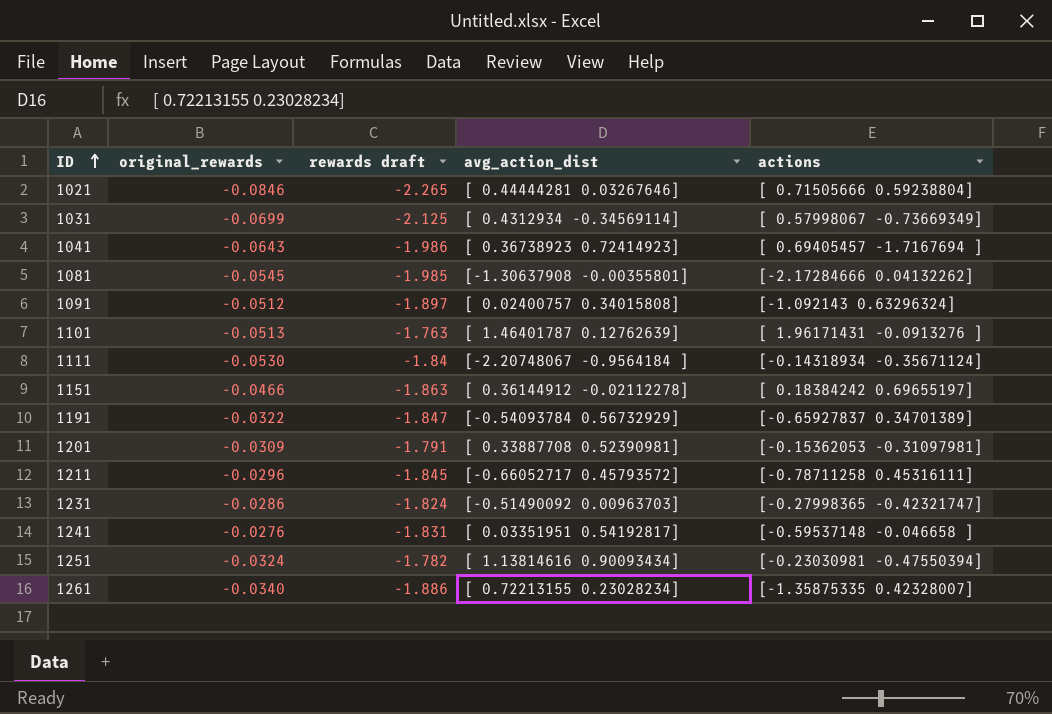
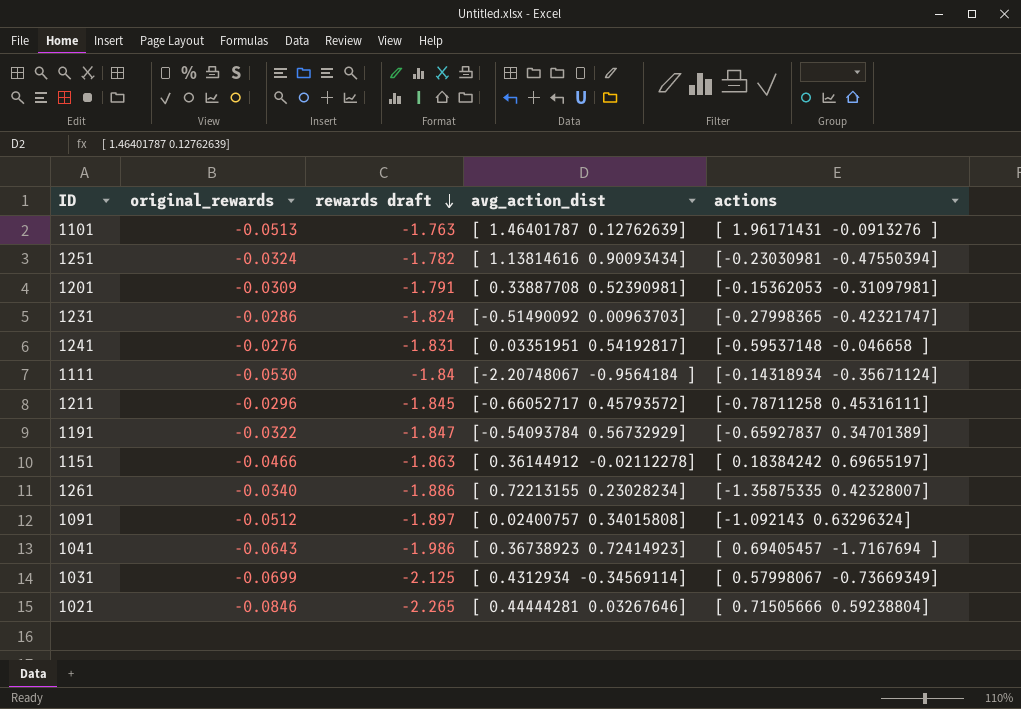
row order: ID ascending -> rewards draft descending
row 1081: -0.0545 | -1.985 | [-1.30637908 -0.00355801] | [-2.17284666 0.04132262] -> none

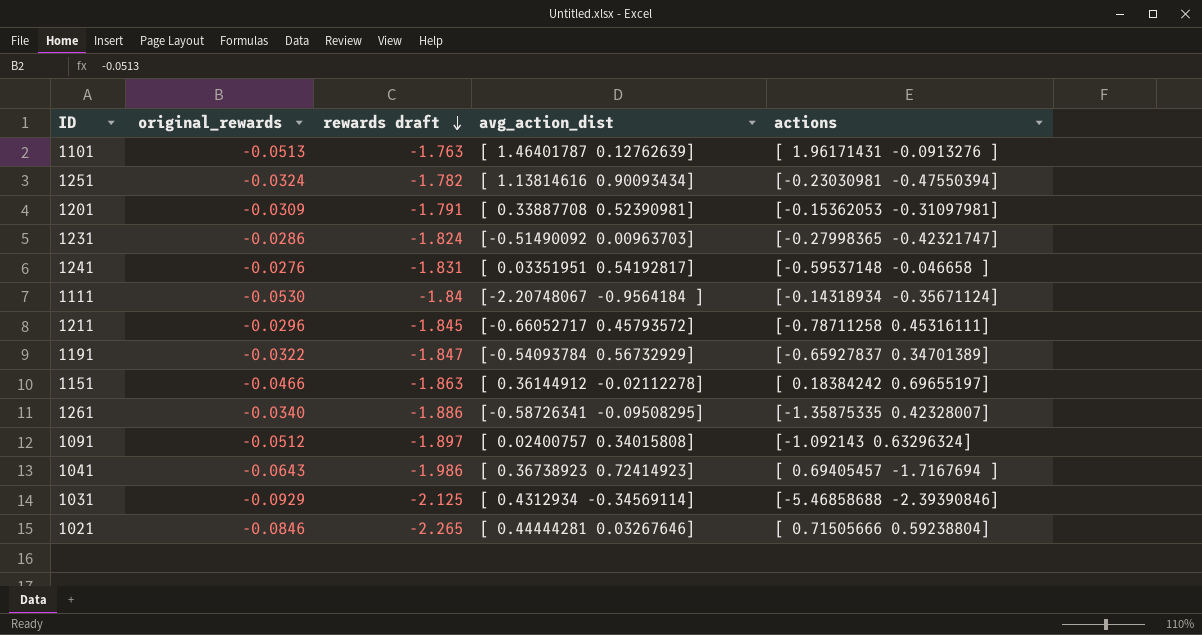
1261 | avg_action_dist: [ 0.72213155 0.23028234] -> [-0.58726341 -0.09508295]
1031 | original_rewards: -0.0699 -> -0.0929
1031 | actions: [ 0.57998067 -0.73669349] -> [-5.46858688 -2.39390846]

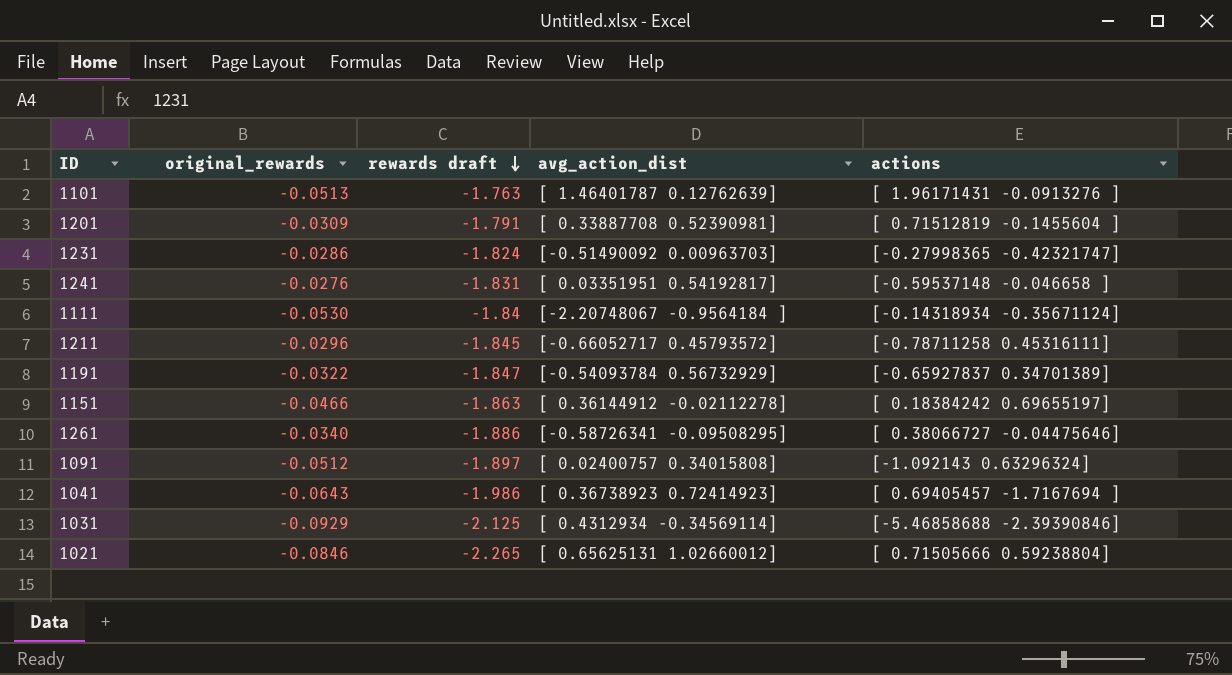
row 1251: -0.0324 | -1.782 | [ 1.13814616 0.90093434] | [-0.23030981 -0.47550394] -> none
1201 | actions: [-0.15362053 -0.31097981] -> [ 0.71512819 -0.1455604 ]
1261 | actions: [-1.35875335 0.42328007] -> [ 0.38066727 -0.04475646]
1021 | avg_action_dist: [ 0.44444281 0.03267646] -> [ 0.65625131 1.02660012]

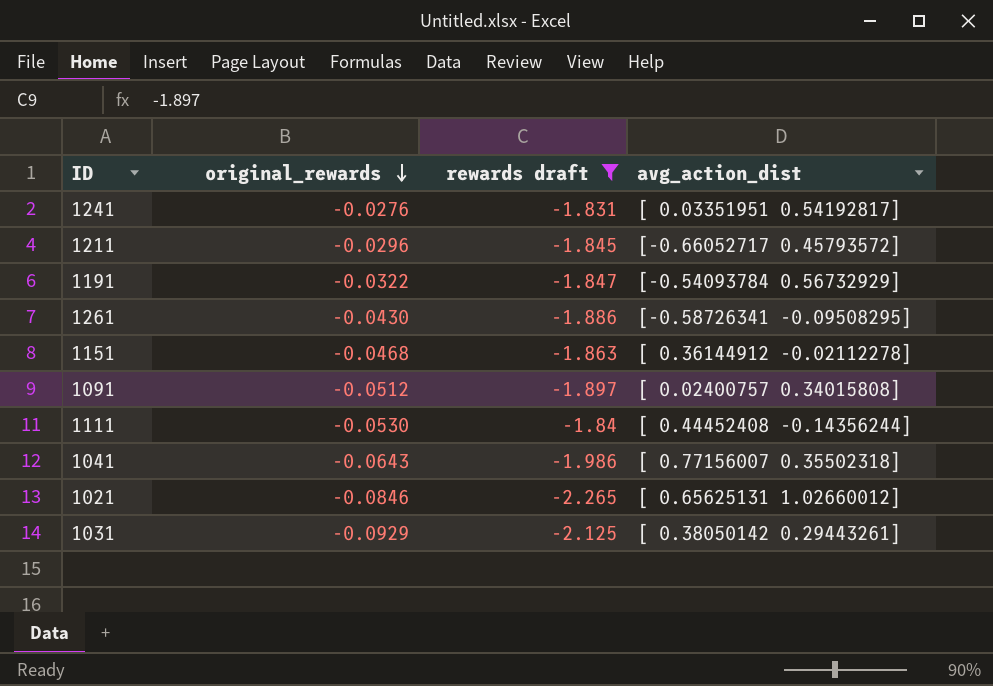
filter: none -> rewards draft <= -1.831
row order: rewards draft descending -> original_rewards descending
column actions | position: 5 -> none
1261 | original_rewards: -0.0340 -> -0.0430
1151 | original_rewards: -0.0466 -> -0.0468
1111 | avg_action_dist: [-2.20748067 -0.9564184 ] -> [ 0.44452408 -0.14356244]
1041 | avg_action_dist: [ 0.36738923 0.72414923] -> [ 0.77156007 0.35502318]
1031 | avg_action_dist: [ 0.4312934 -0.34569114] -> [ 0.38050142 0.29443261]

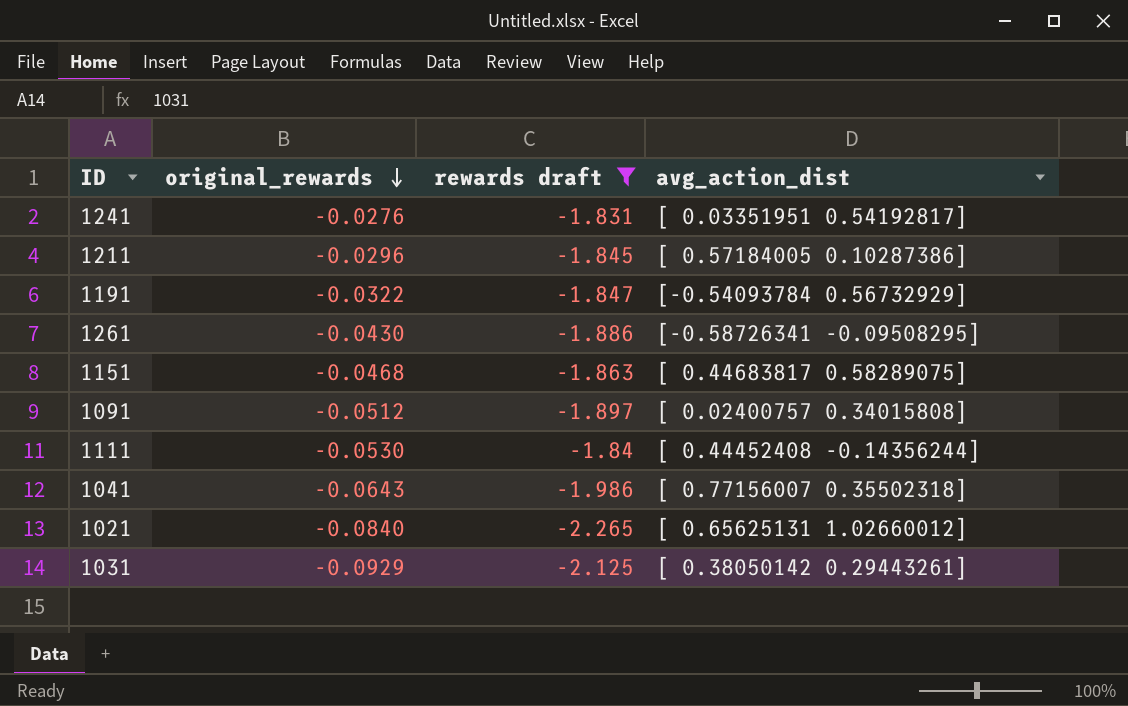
1211 | avg_action_dist: [-0.66052717 0.45793572] -> [ 0.57184005 0.10287386]
1151 | avg_action_dist: [ 0.36144912 -0.02112278] -> [ 0.44683817 0.58289075]
1021 | original_rewards: -0.0846 -> -0.0840

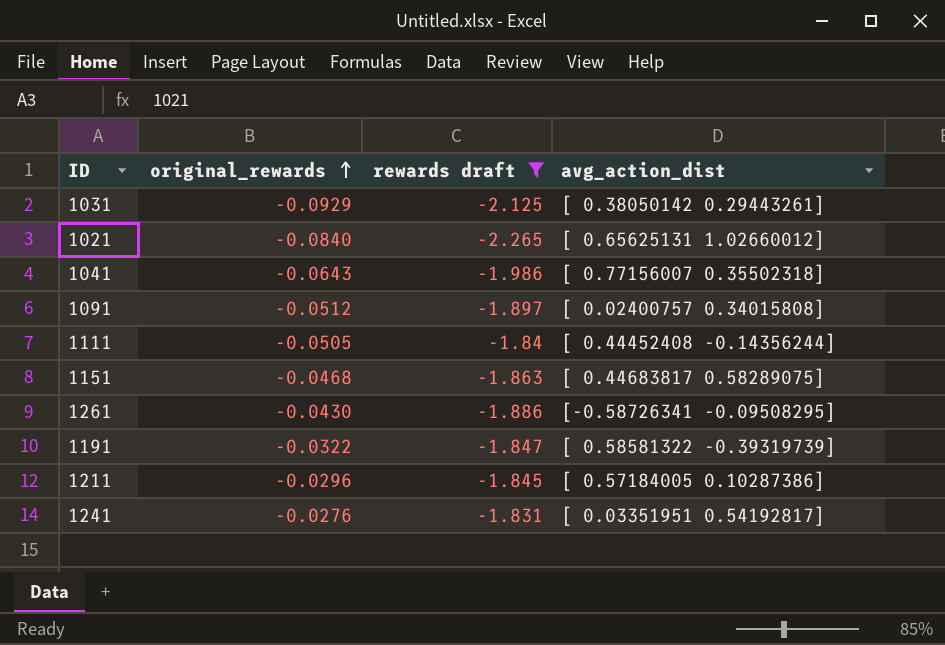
row order: original_rewards descending -> original_rewards ascending
1111 | original_rewards: -0.0530 -> -0.0505
1191 | avg_action_dist: [-0.54093784 0.56732929] -> [ 0.58581322 -0.39319739]

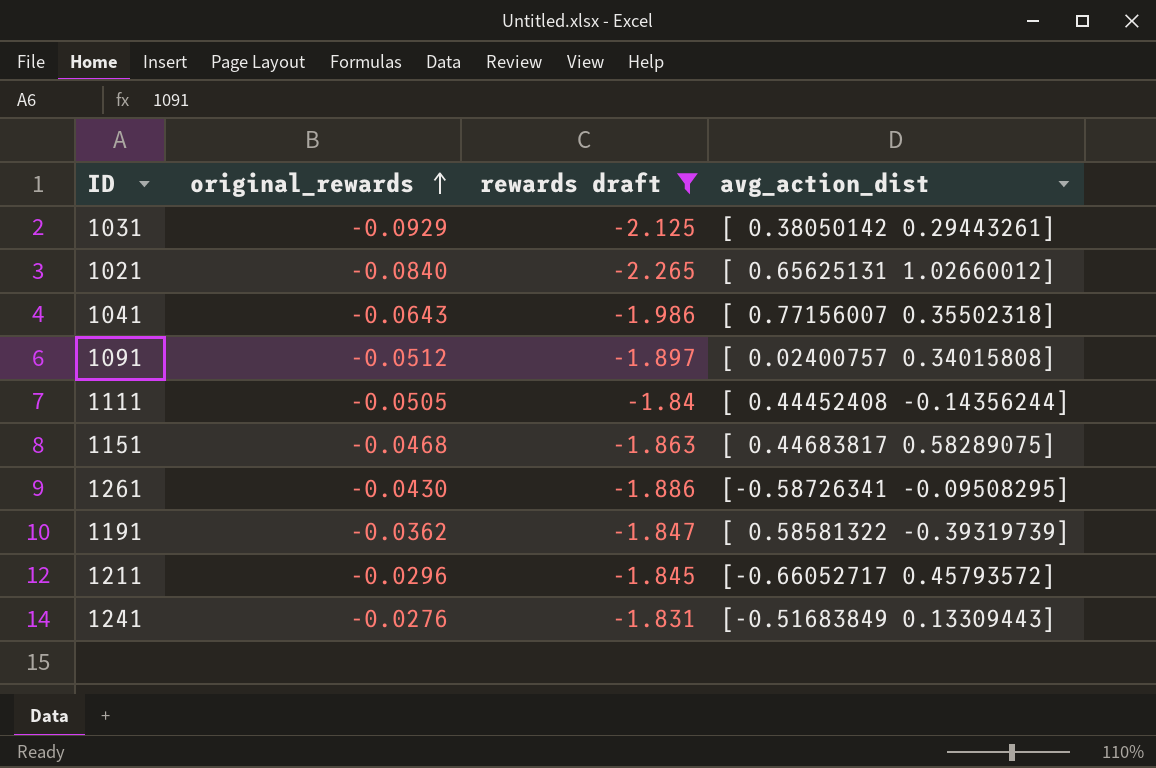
1191 | original_rewards: -0.0322 -> -0.0362
1211 | avg_action_dist: [ 0.57184005 0.10287386] -> [-0.66052717 0.45793572]
1241 | avg_action_dist: [ 0.03351951 0.54192817] -> [-0.51683849 0.13309443]

